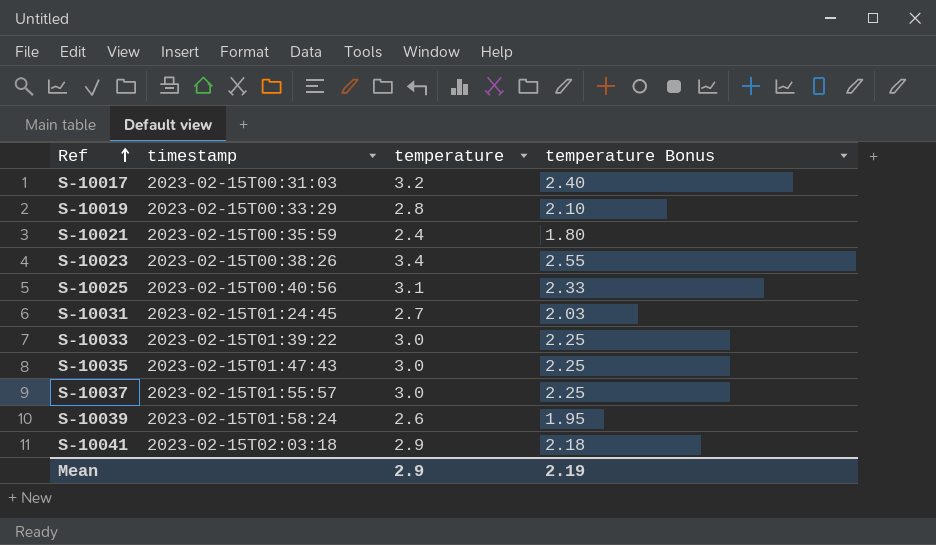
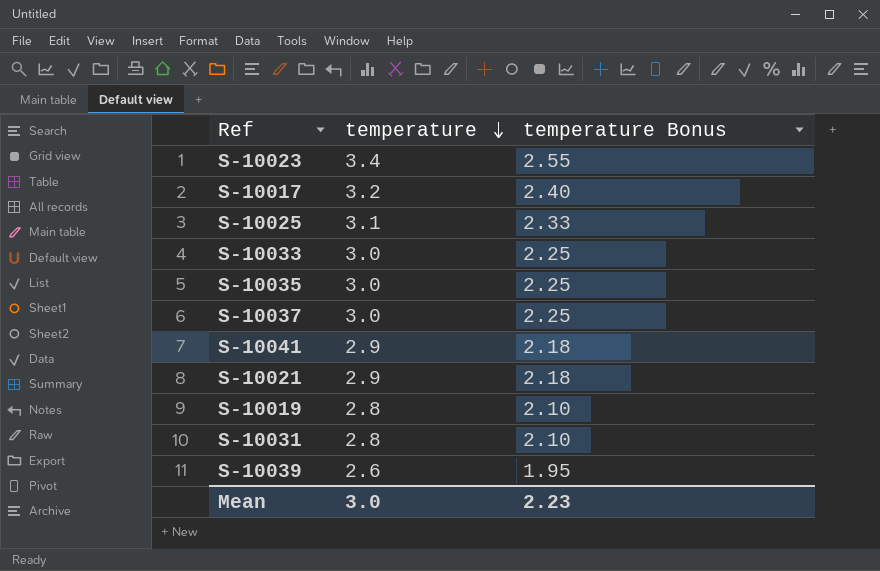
row order: Ref ascending -> temperature descending
column timestamp | position: 2 -> none
S-10021 | temperature: 2.4 -> 2.9
S-10021 | temperature Bonus: 1.80 -> 2.18
S-10031 | temperature: 2.7 -> 2.8
S-10031 | temperature Bonus: 2.03 -> 2.10
Mean | temperature: 2.9 -> 3.0
Mean | temperature Bonus: 2.19 -> 2.23

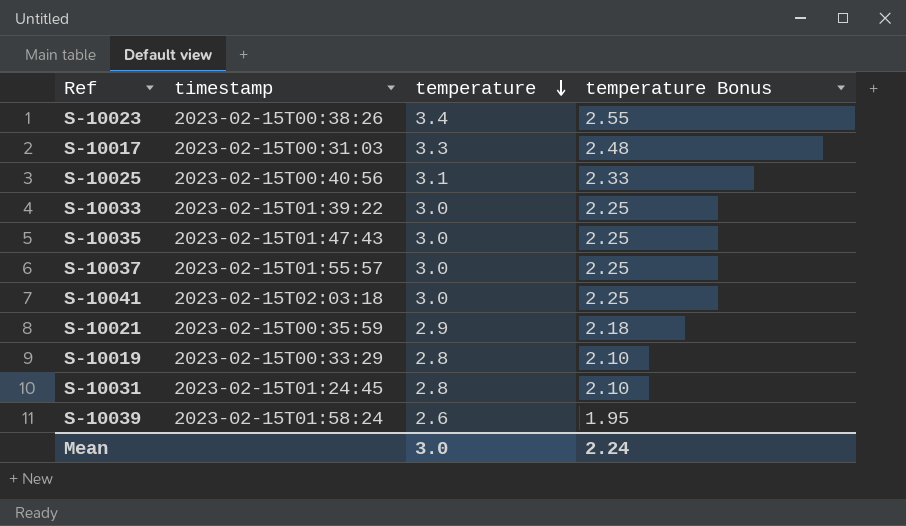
column timestamp | position: none -> 2
S-10017 | temperature: 3.2 -> 3.3
S-10017 | temperature Bonus: 2.40 -> 2.48
S-10041 | temperature: 2.9 -> 3.0
S-10041 | temperature Bonus: 2.18 -> 2.25
Mean | temperature Bonus: 2.23 -> 2.24

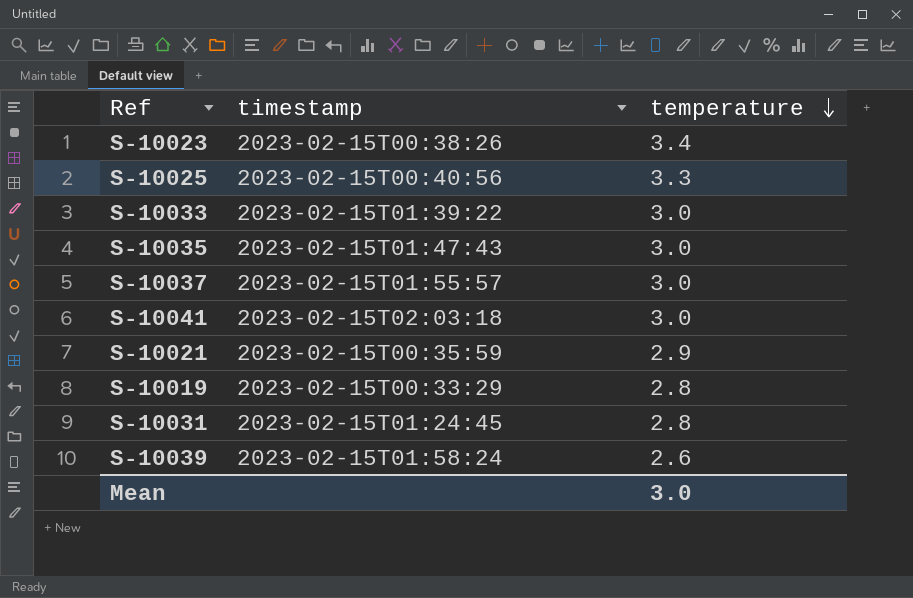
column temperature Bonus | formula: [temperature] * 0.75 -> none
row S-10017: 2023-02-15T00:31:03 | 3.3 | 2.48 -> none
S-10025 | temperature: 3.1 -> 3.3

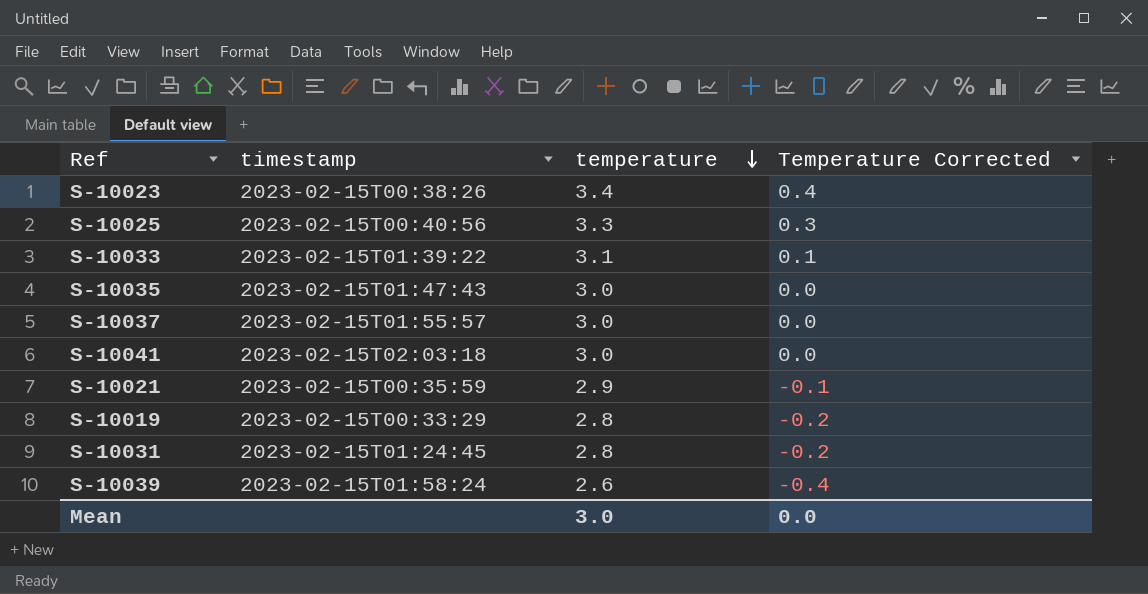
column Temperature Corrected | formula: none -> [temperature] - 3
S-10033 | temperature: 3.0 -> 3.1

